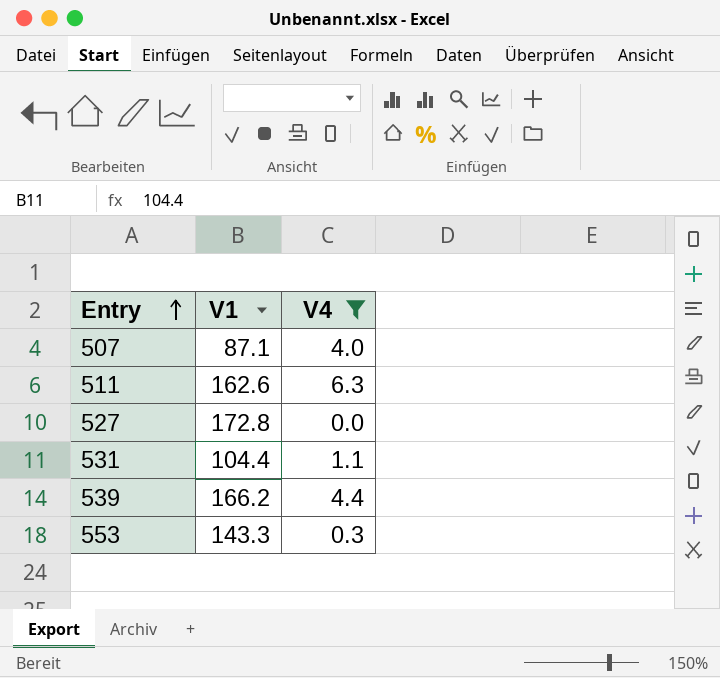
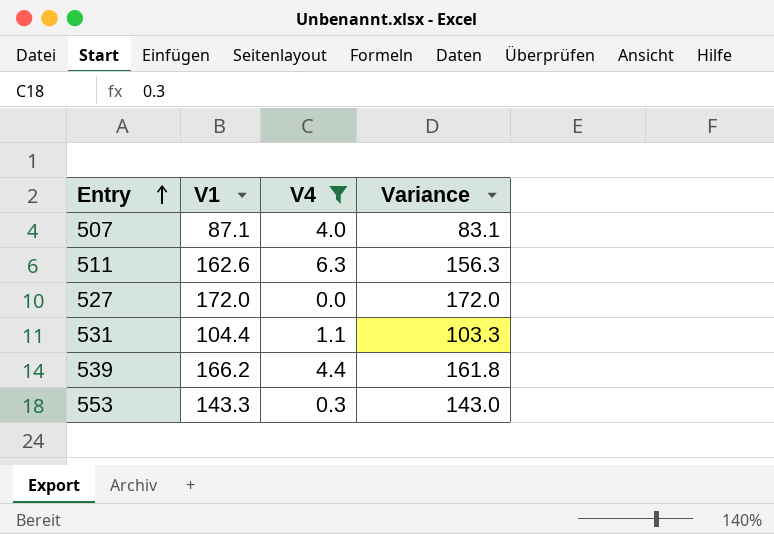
column Variance | formula: none -> [V1] - [V4]
527 | V1: 172.8 -> 172.0

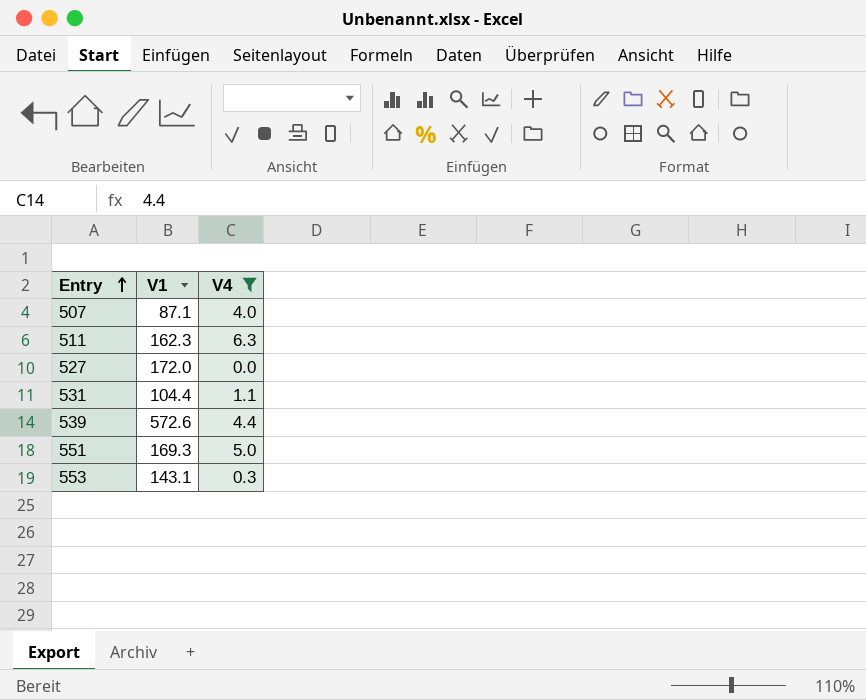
column Variance | formula: [V1] - [V4] -> none
511 | V1: 162.6 -> 162.3
539 | V1: 166.2 -> 572.6
row 551: none -> 169.3 | 5.0
553 | V1: 143.3 -> 143.1

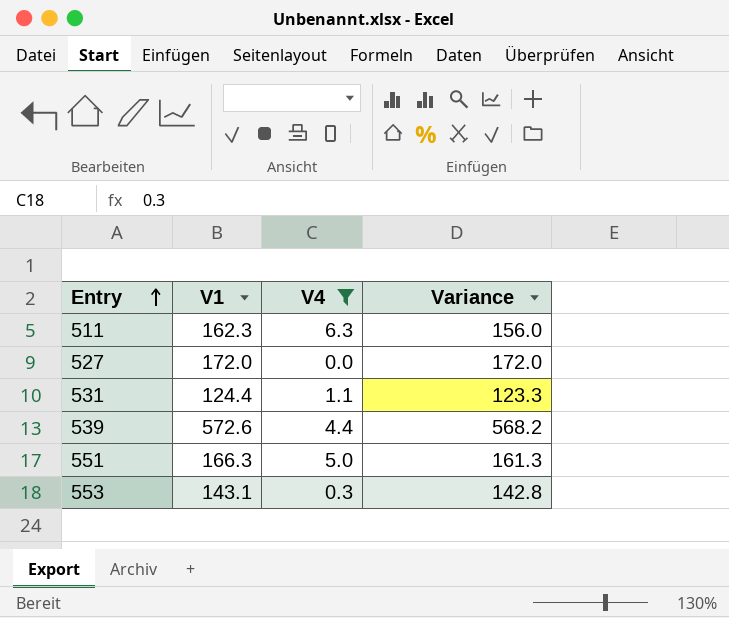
column Variance | formula: none -> [V1] - [V4]
row 507: 87.1 | 4.0 -> none
531 | V1: 104.4 -> 124.4
551 | V1: 169.3 -> 166.3

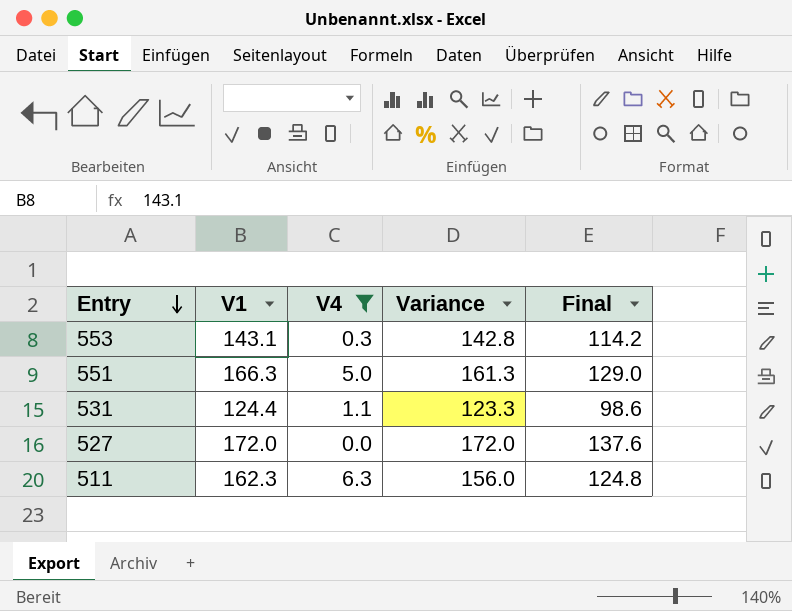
row order: Entry ascending -> Entry descending
column Final | formula: none -> [Variance] * 0.8
row 539: 572.6 | 4.4 | 568.2 -> none

